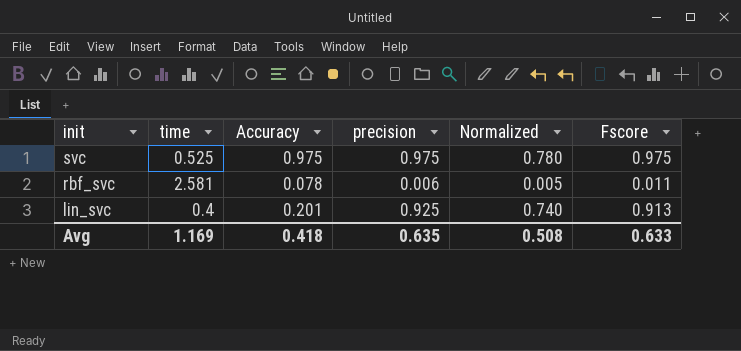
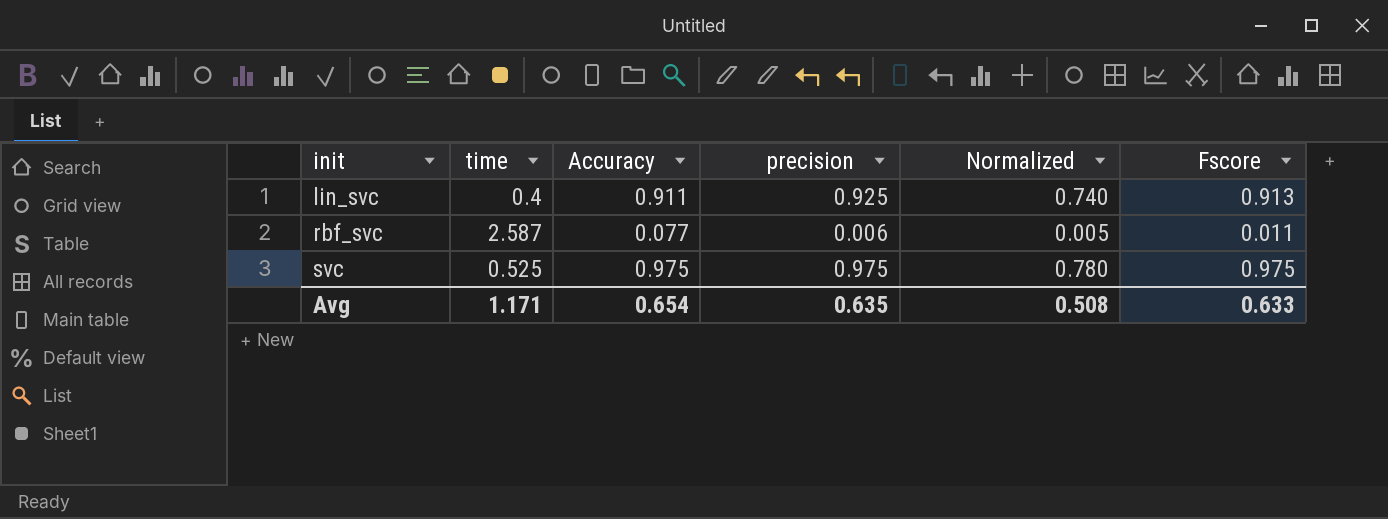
row order: init descending -> init ascending
lin_svc | Accuracy: 0.201 -> 0.911
rbf_svc | time: 2.581 -> 2.587
rbf_svc | Accuracy: 0.078 -> 0.077
Avg | time: 1.169 -> 1.171
Avg | Accuracy: 0.418 -> 0.654

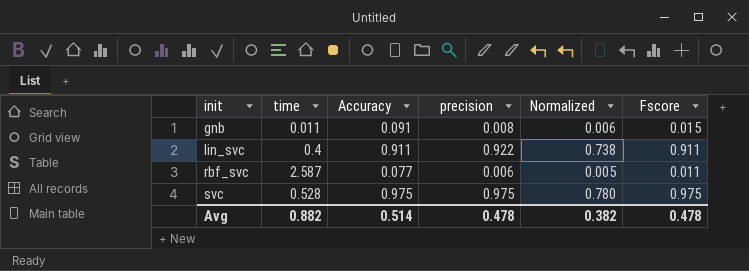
row gnb: none -> 0.011 | 0.091 | 0.008 | 0.006 | 0.015
lin_svc | precision: 0.925 -> 0.922
lin_svc | Normalized: 0.740 -> 0.738
lin_svc | Fscore: 0.913 -> 0.911
svc | time: 0.525 -> 0.528
Avg | time: 1.171 -> 0.882
Avg | Accuracy: 0.654 -> 0.514
Avg | precision: 0.635 -> 0.478
Avg | Normalized: 0.508 -> 0.382
Avg | Fscore: 0.633 -> 0.478

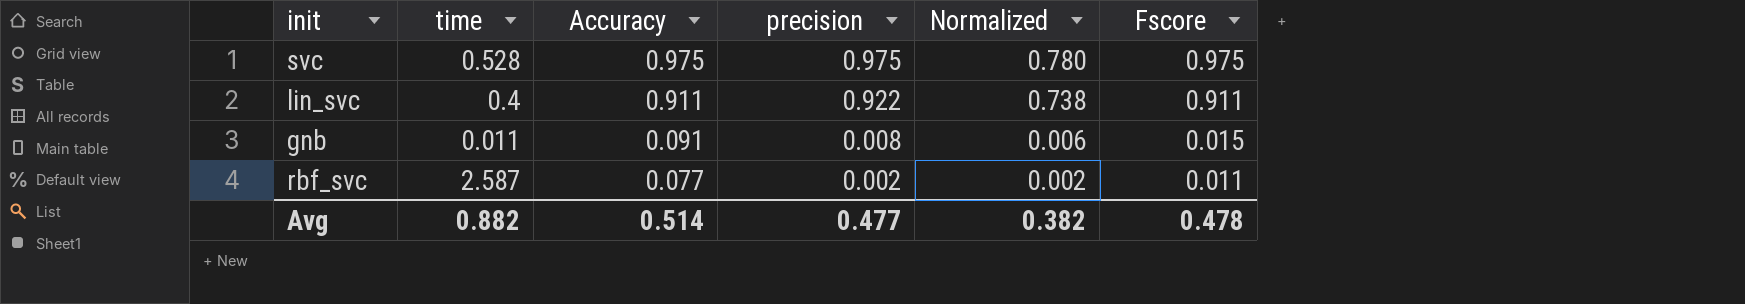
row order: init ascending -> Accuracy descending
rbf_svc | precision: 0.006 -> 0.002
rbf_svc | Normalized: 0.005 -> 0.002
Avg | precision: 0.478 -> 0.477

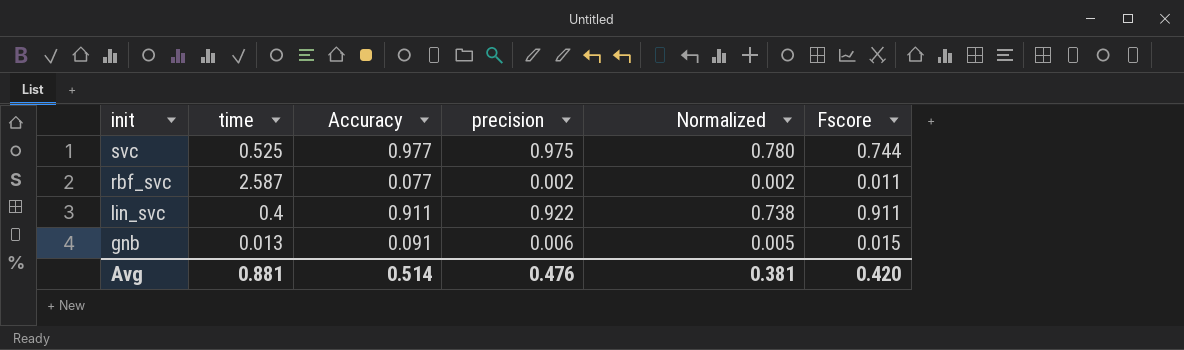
row order: Accuracy descending -> init descending
svc | time: 0.528 -> 0.525
svc | Accuracy: 0.975 -> 0.977
svc | Fscore: 0.975 -> 0.744
gnb | time: 0.011 -> 0.013
gnb | precision: 0.008 -> 0.006
gnb | Normalized: 0.006 -> 0.005
Avg | time: 0.882 -> 0.881
Avg | precision: 0.477 -> 0.476
Avg | Normalized: 0.382 -> 0.381
Avg | Fscore: 0.478 -> 0.420

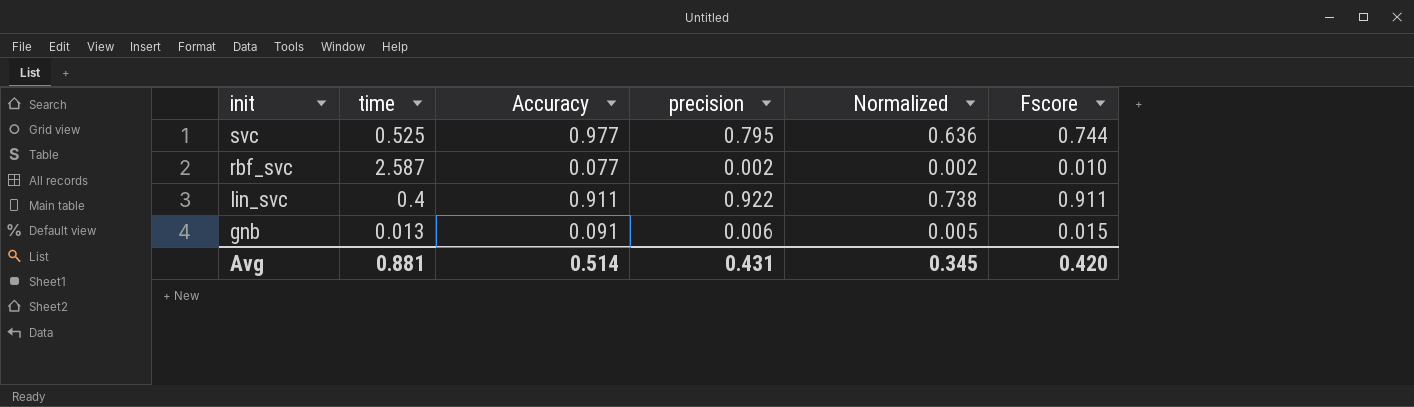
svc | precision: 0.975 -> 0.795
svc | Normalized: 0.780 -> 0.636
rbf_svc | Fscore: 0.011 -> 0.010
Avg | precision: 0.476 -> 0.431
Avg | Normalized: 0.381 -> 0.345

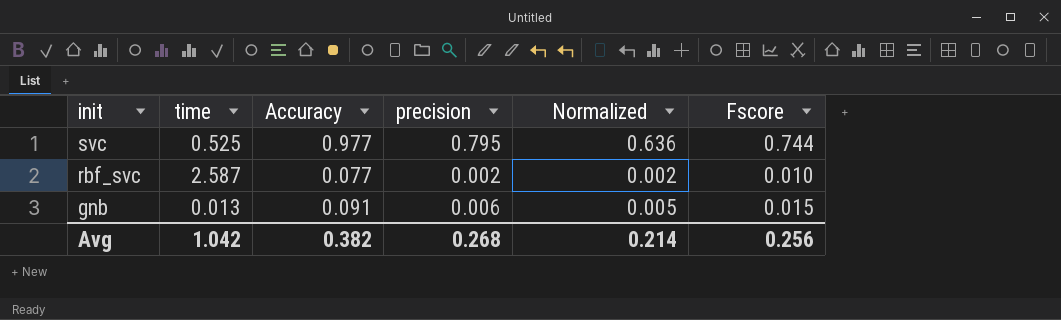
row lin_svc: 0.4 | 0.911 | 0.922 | 0.738 | 0.911 -> none
Avg | time: 0.881 -> 1.042
Avg | Accuracy: 0.514 -> 0.382
Avg | precision: 0.431 -> 0.268
Avg | Normalized: 0.345 -> 0.214
Avg | Fscore: 0.420 -> 0.256

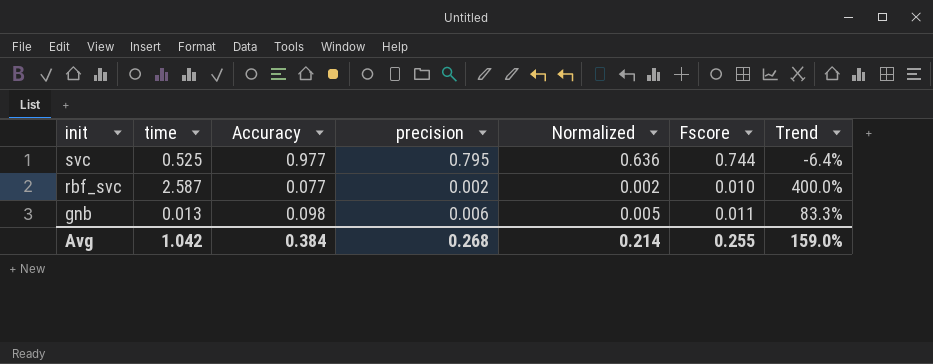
column Trend | formula: none -> ([Fscore] - [precision]) / [precision]
gnb | Accuracy: 0.091 -> 0.098
gnb | Fscore: 0.015 -> 0.011
Avg | Accuracy: 0.382 -> 0.384
Avg | Fscore: 0.256 -> 0.255

